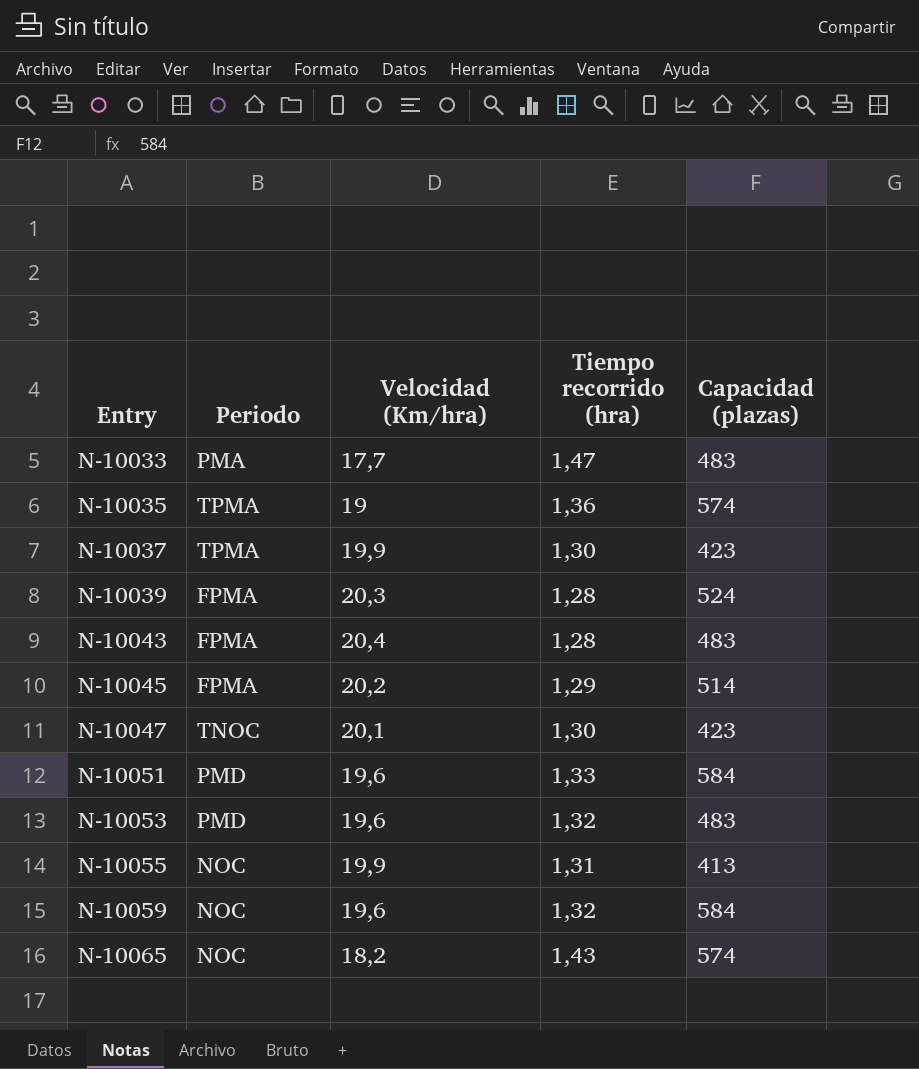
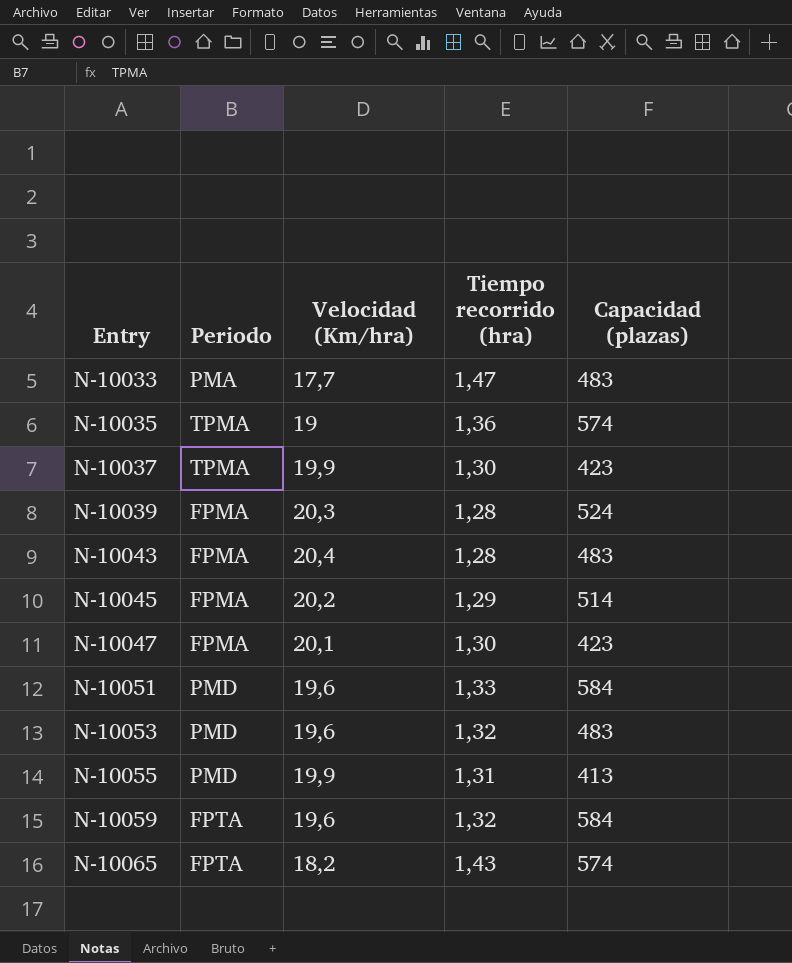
N-10047 | Periodo: TNOC -> FPMA
N-10055 | Periodo: NOC -> PMD
N-10059 | Periodo: NOC -> FPTA
N-10065 | Periodo: NOC -> FPTA

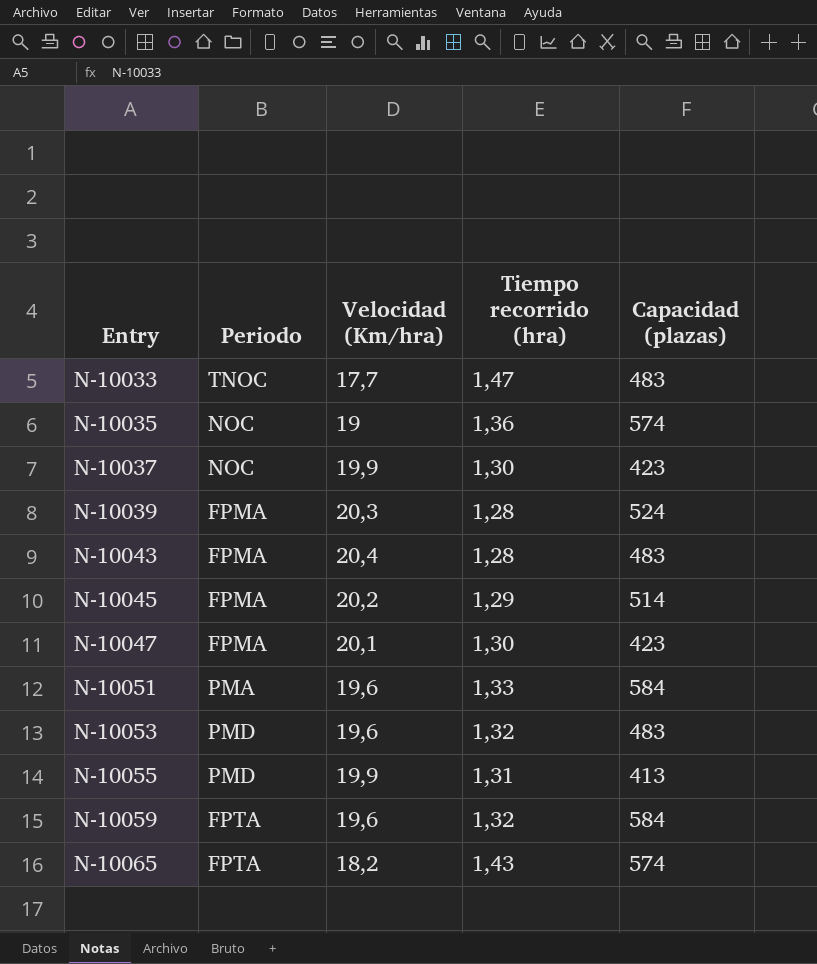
N-10033 | Periodo: PMA -> TNOC
N-10035 | Periodo: TPMA -> NOC
N-10037 | Periodo: TPMA -> NOC
N-10051 | Periodo: PMD -> PMA

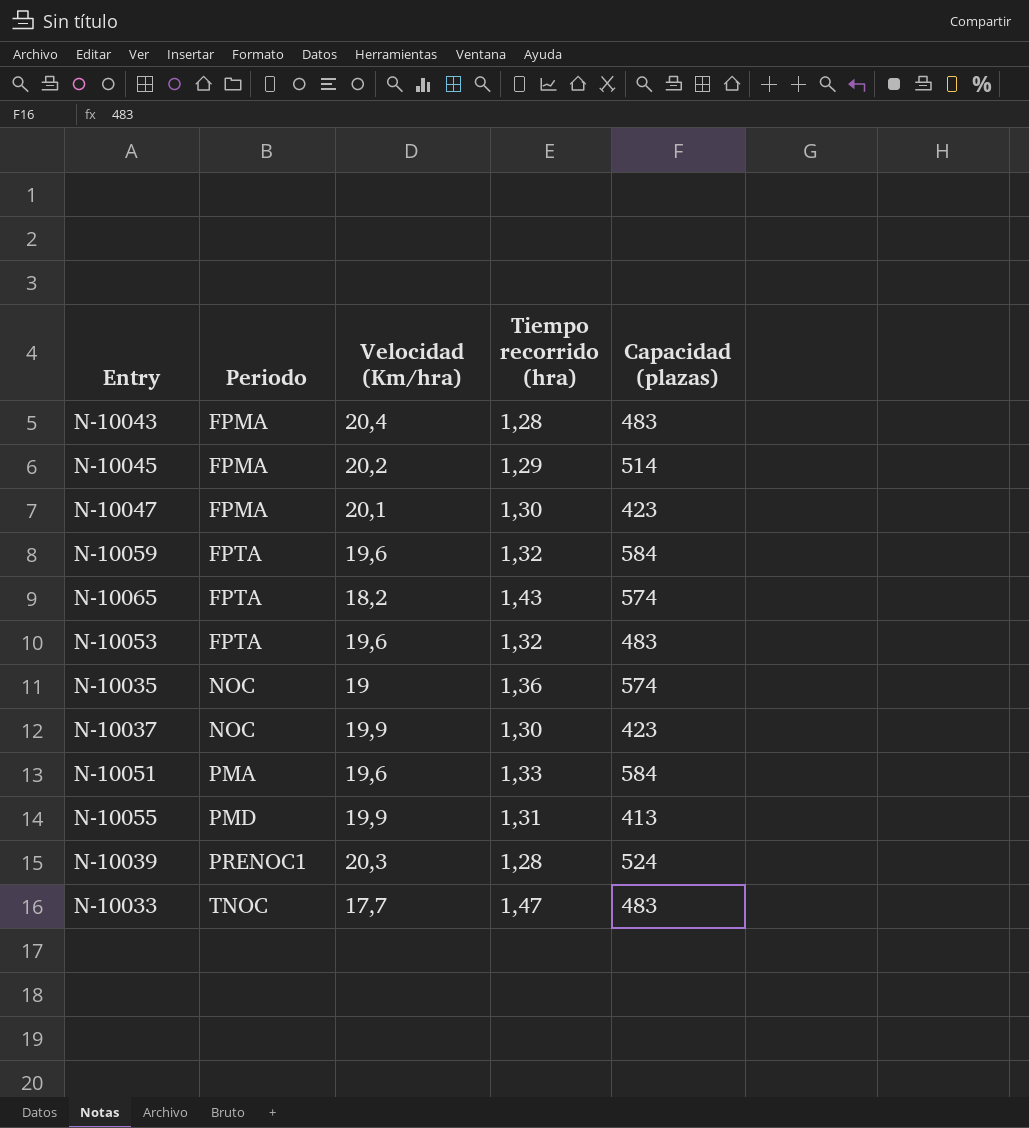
row order: Entry ascending -> Periodo ascending
N-10053 | Periodo: PMD -> FPTA
N-10039 | Periodo: FPMA -> PRENOC1

